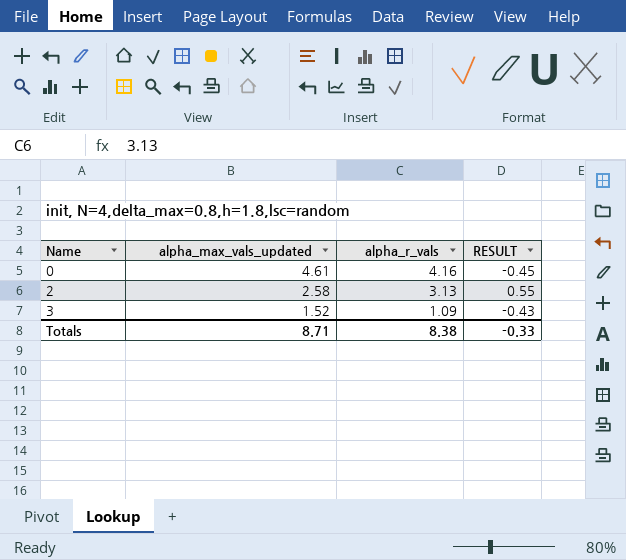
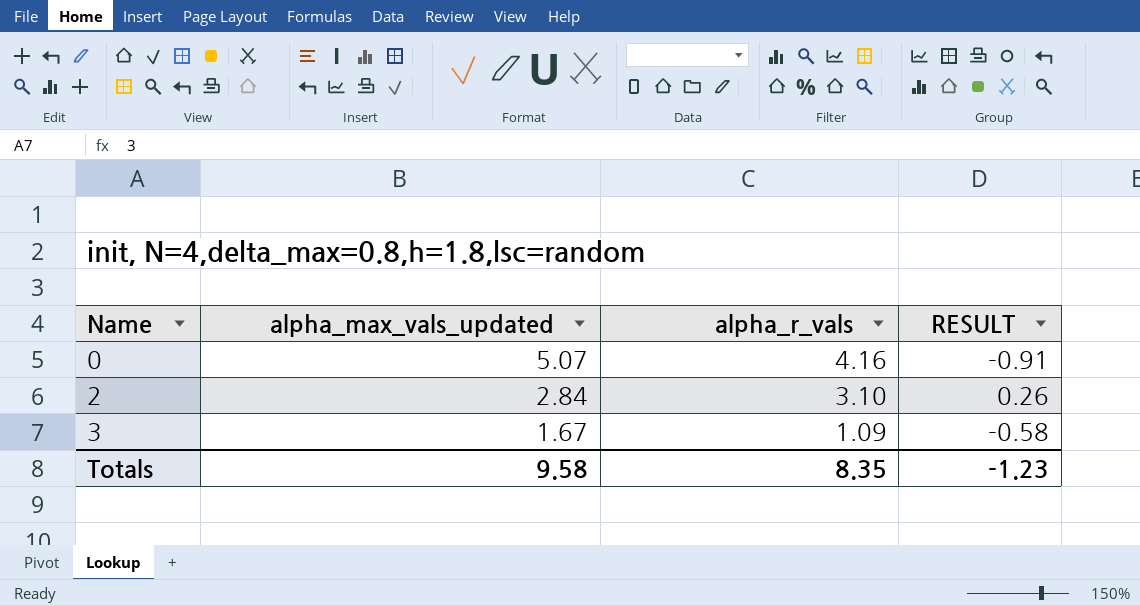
0 | alpha_max_vals_updated: 4.61 -> 5.07
0 | RESULT: -0.45 -> -0.91
2 | alpha_max_vals_updated: 2.58 -> 2.84
2 | alpha_r_vals: 3.13 -> 3.10
2 | RESULT: 0.55 -> 0.26
3 | alpha_max_vals_updated: 1.52 -> 1.67
3 | RESULT: -0.43 -> -0.58
Totals | alpha_max_vals_updated: 8.71 -> 9.58
Totals | alpha_r_vals: 8.38 -> 8.35
Totals | RESULT: -0.33 -> -1.23

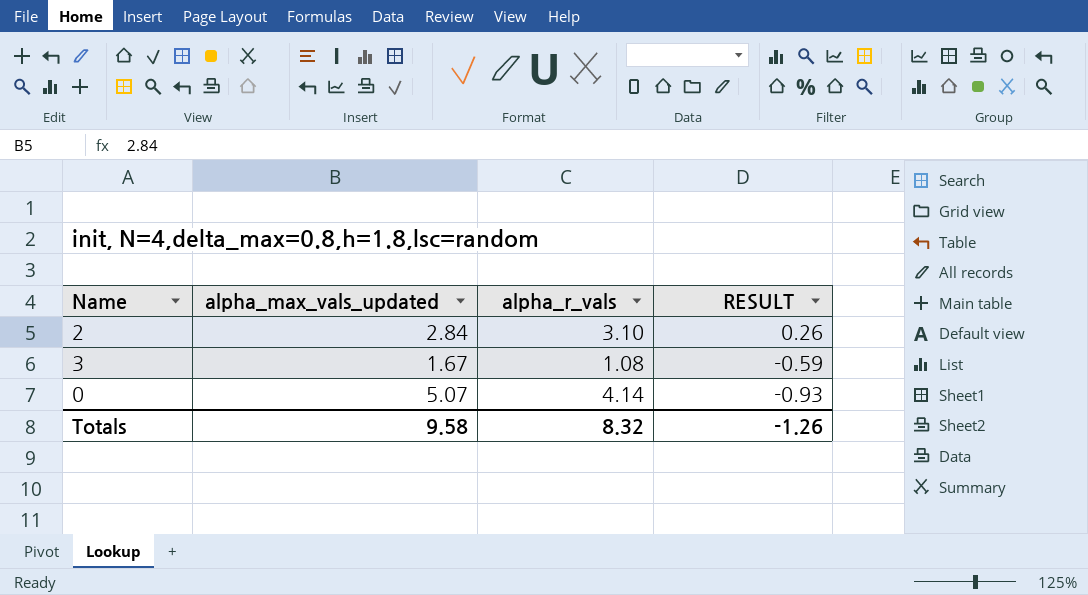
row order: Name ascending -> RESULT descending
3 | alpha_r_vals: 1.09 -> 1.08
3 | RESULT: -0.58 -> -0.59
0 | alpha_r_vals: 4.16 -> 4.14
0 | RESULT: -0.91 -> -0.93
Totals | alpha_r_vals: 8.35 -> 8.32
Totals | RESULT: -1.23 -> -1.26

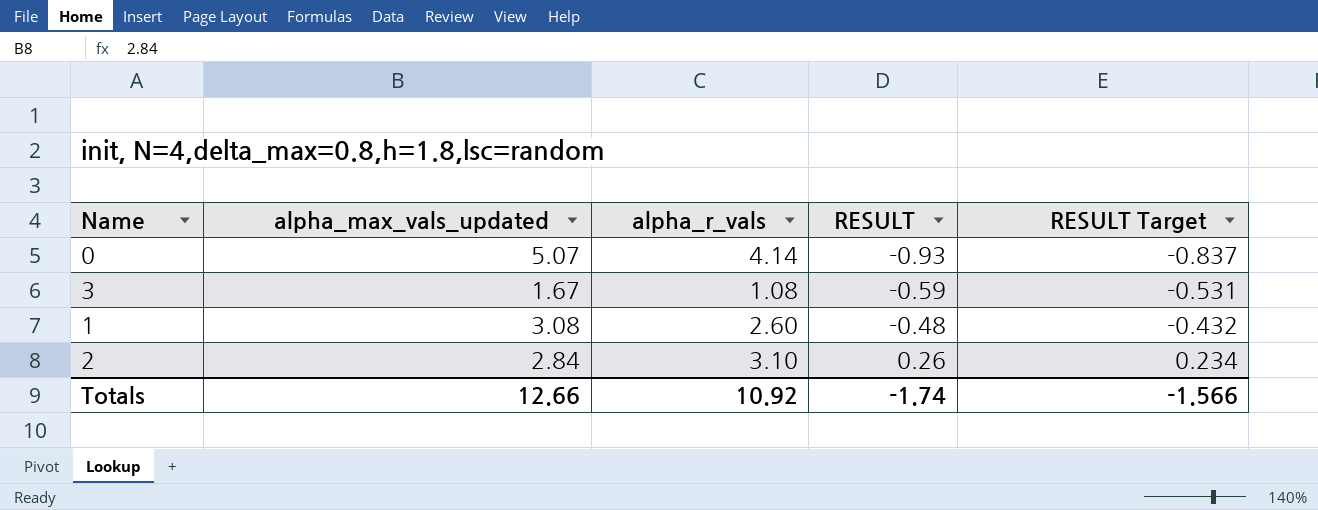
row order: RESULT descending -> RESULT ascending
column RESULT Target | formula: none -> [RESULT] * 0.9
row 1: none -> 3.08 | 2.60 | -0.48 | -0.432
Totals | alpha_max_vals_updated: 9.58 -> 12.66
Totals | alpha_r_vals: 8.32 -> 10.92
Totals | RESULT: -1.26 -> -1.74

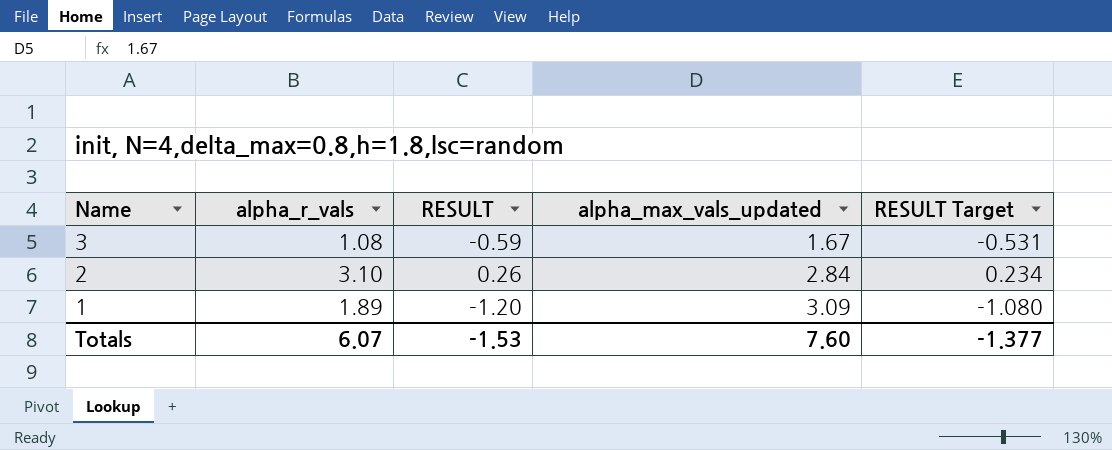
row order: RESULT ascending -> Name descending
column alpha_max_vals_updated | position: 2 -> 4
row 0: 5.07 | 4.14 | -0.93 | -0.837 -> none
1 | alpha_r_vals: 2.60 -> 1.89
1 | RESULT: -0.48 -> -1.20
1 | alpha_max_vals_updated: 3.08 -> 3.09
1 | RESULT Target: -0.432 -> -1.080
Totals | alpha_r_vals: 10.92 -> 6.07
Totals | RESULT: -1.74 -> -1.53
Totals | alpha_max_vals_updated: 12.66 -> 7.60
Totals | RESULT Target: -1.566 -> -1.377

